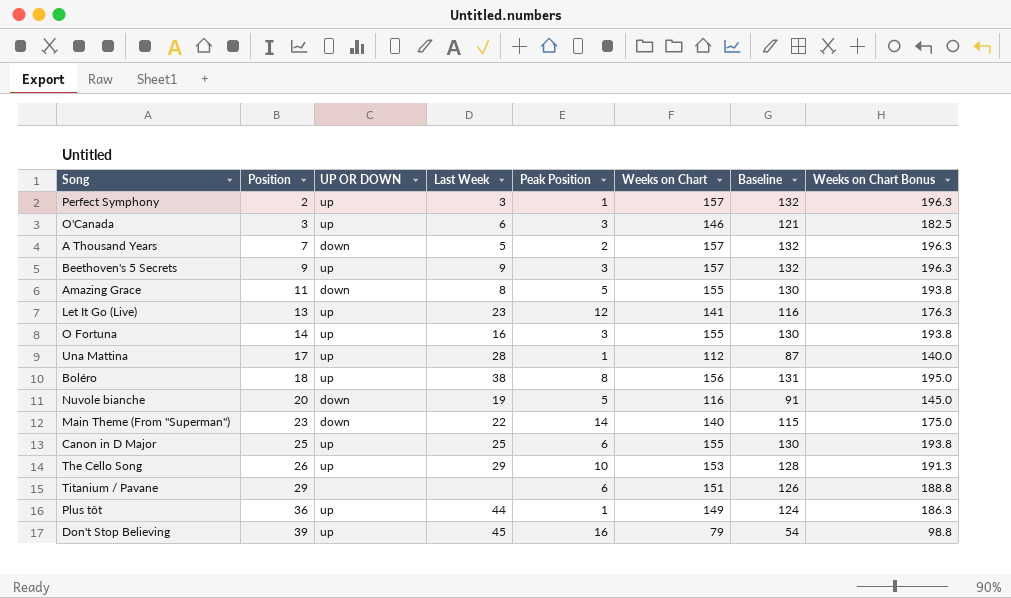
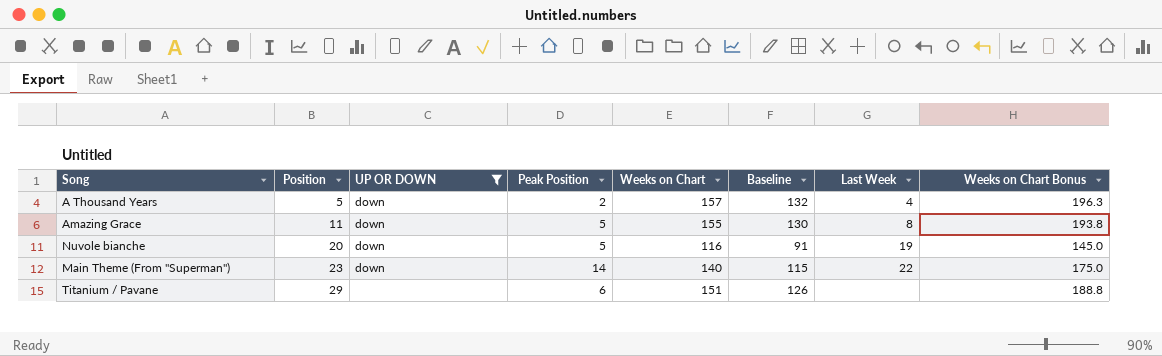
filter: none -> UP OR DOWN != up
column Last Week | position: 4 -> 7
A Thousand Years | Position: 7 -> 5
A Thousand Years | Last Week: 5 -> 4

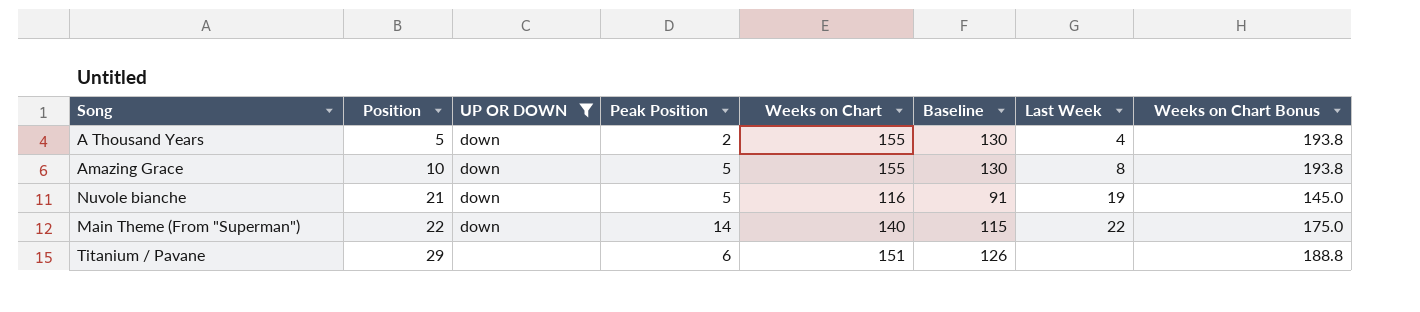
A Thousand Years | Weeks on Chart: 157 -> 155
A Thousand Years | Baseline: 132 -> 130
A Thousand Years | Weeks on Chart Bonus: 196.3 -> 193.8
Amazing Grace | Position: 11 -> 10
Nuvole bianche | Position: 20 -> 21
Main Theme (From "Superman") | Position: 23 -> 22

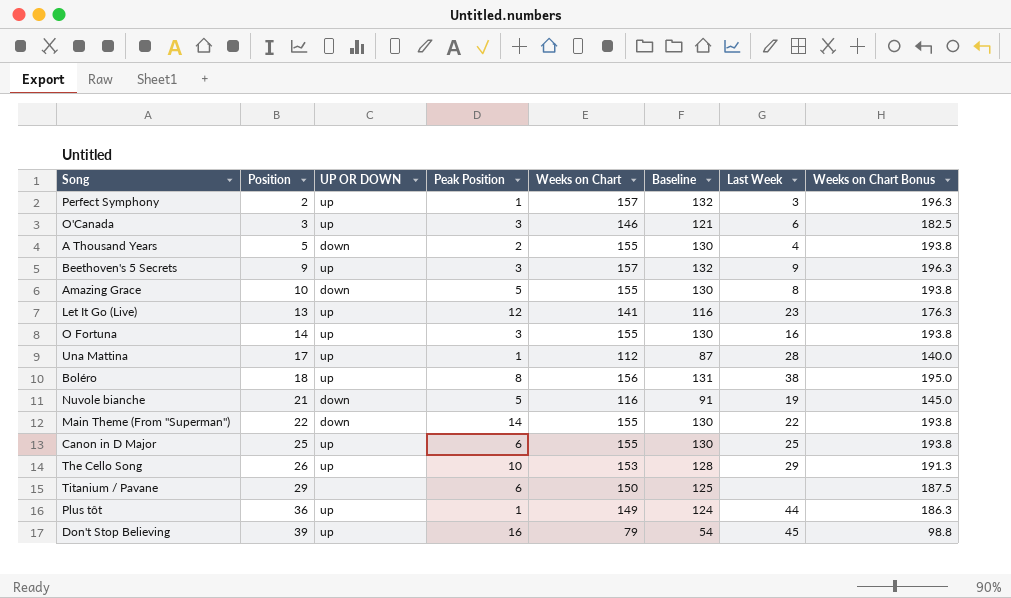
filter: UP OR DOWN != up -> none
Main Theme (From "Superman") | Weeks on Chart: 140 -> 155
Main Theme (From "Superman") | Baseline: 115 -> 130
Main Theme (From "Superman") | Weeks on Chart Bonus: 175.0 -> 193.8
Titanium / Pavane | Weeks on Chart: 151 -> 150
Titanium / Pavane | Baseline: 126 -> 125
Titanium / Pavane | Weeks on Chart Bonus: 188.8 -> 187.5

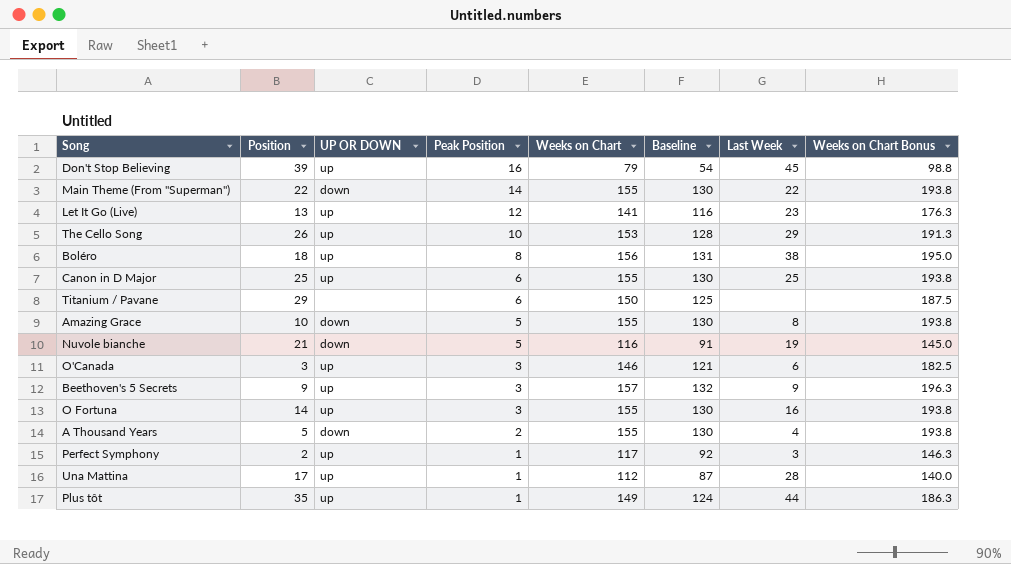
row order: Position ascending -> Peak Position descending
Perfect Symphony | Weeks on Chart: 157 -> 117
Perfect Symphony | Baseline: 132 -> 92
Perfect Symphony | Weeks on Chart Bonus: 196.3 -> 146.3
Plus tôt | Position: 36 -> 35

